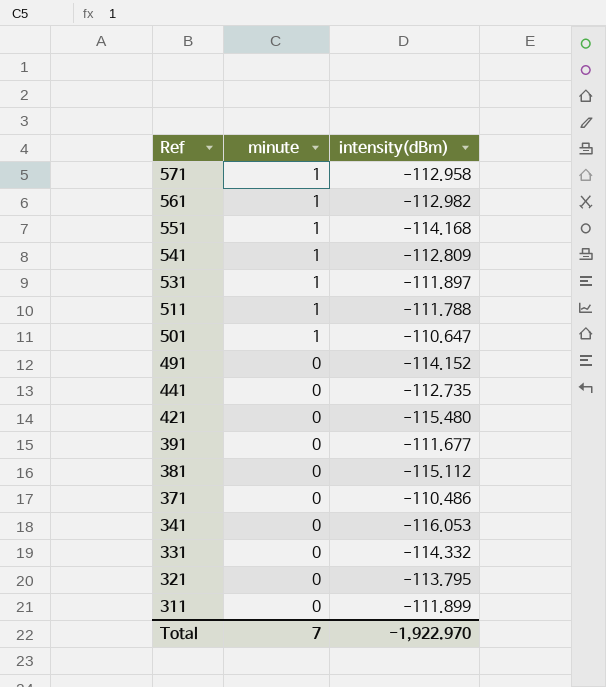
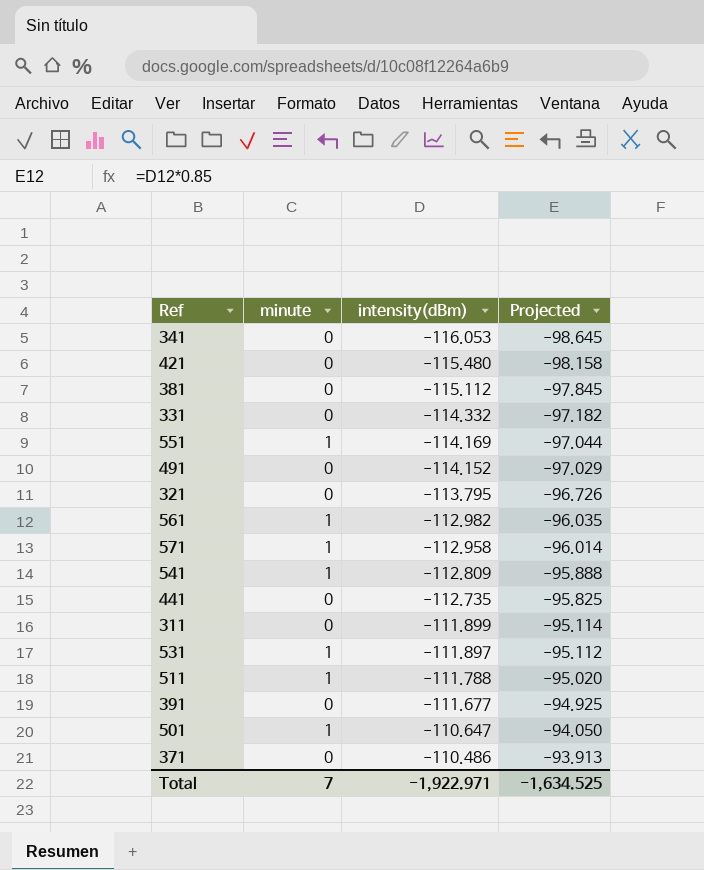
row order: Ref descending -> intensity(dBm) ascending
column Projected | formula: none -> [intensity(dBm)] * 0.85
551 | intensity(dBm): -114.168 -> -114.169
Total | intensity(dBm): -1,922.970 -> -1,922.971

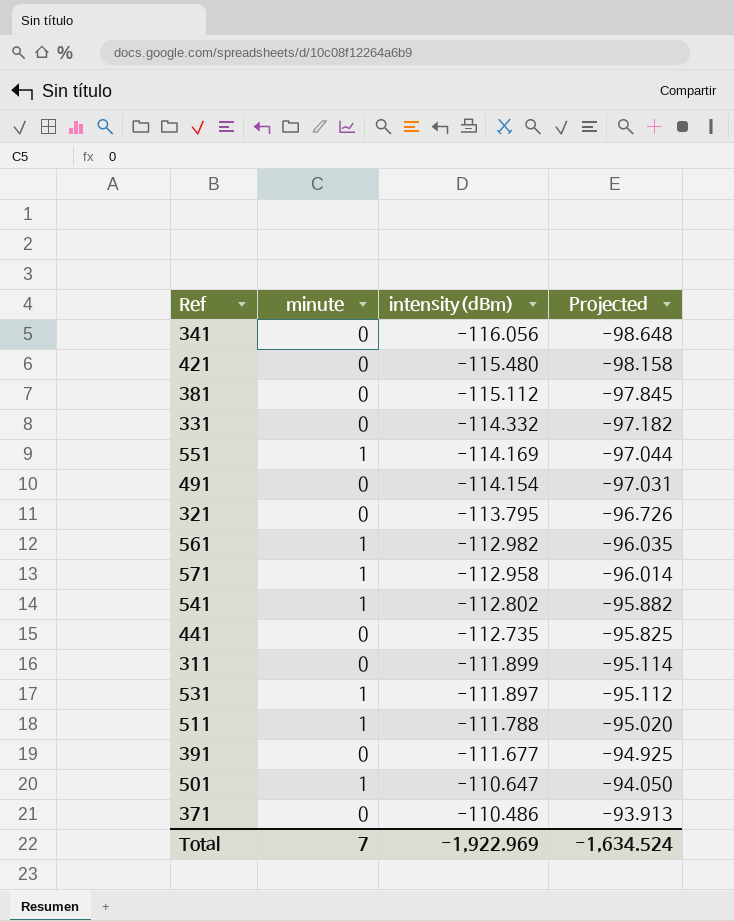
341 | intensity(dBm): -116.053 -> -116.056
341 | Projected: -98.645 -> -98.648
491 | intensity(dBm): -114.152 -> -114.154
491 | Projected: -97.029 -> -97.031
541 | intensity(dBm): -112.809 -> -112.802
541 | Projected: -95.888 -> -95.882
Total | intensity(dBm): -1,922.971 -> -1,922.969
Total | Projected: -1,634.525 -> -1,634.524

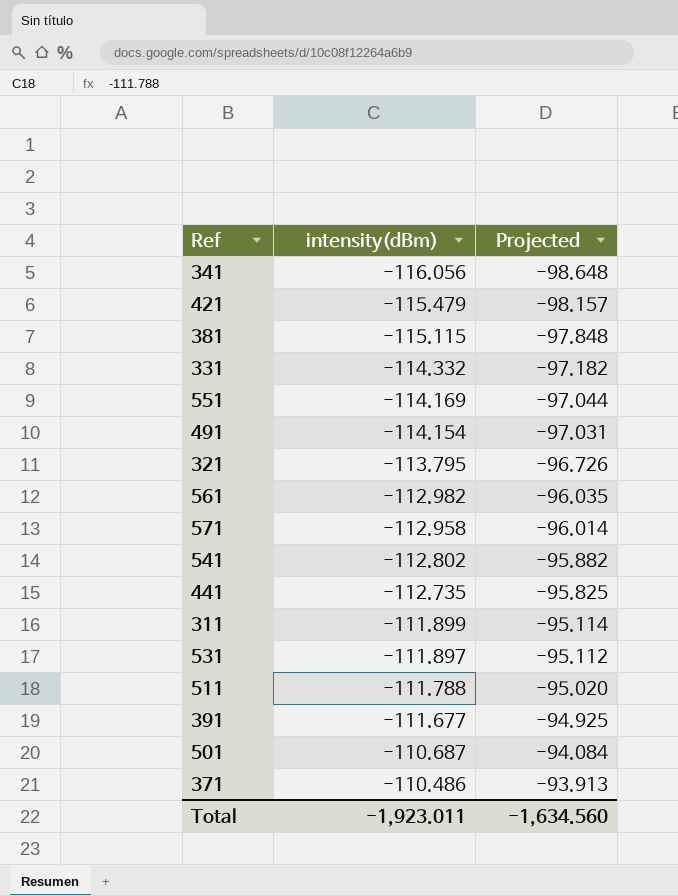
column minute | position: 2 -> none
421 | intensity(dBm): -115.480 -> -115.479
421 | Projected: -98.158 -> -98.157
381 | intensity(dBm): -115.112 -> -115.115
381 | Projected: -97.845 -> -97.848
501 | intensity(dBm): -110.647 -> -110.687
501 | Projected: -94.050 -> -94.084
Total | intensity(dBm): -1,922.969 -> -1,923.011
Total | Projected: -1,634.524 -> -1,634.560

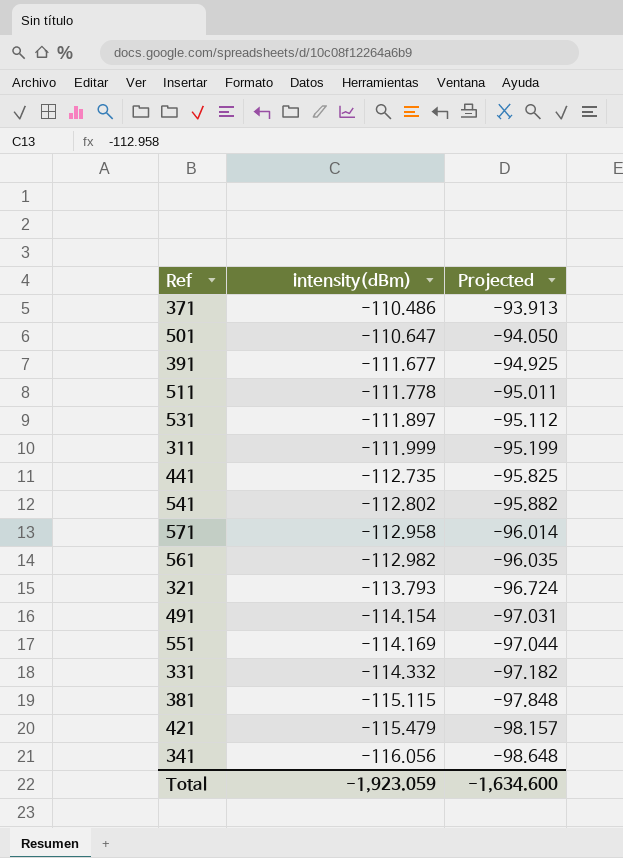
row order: intensity(dBm) ascending -> intensity(dBm) descending
501 | intensity(dBm): -110.687 -> -110.647
501 | Projected: -94.084 -> -94.050
511 | intensity(dBm): -111.788 -> -111.778
511 | Projected: -95.020 -> -95.011
311 | intensity(dBm): -111.899 -> -111.999
311 | Projected: -95.114 -> -95.199
321 | intensity(dBm): -113.795 -> -113.793
321 | Projected: -96.726 -> -96.724
Total | intensity(dBm): -1,923.011 -> -1,923.059
Total | Projected: -1,634.560 -> -1,634.600

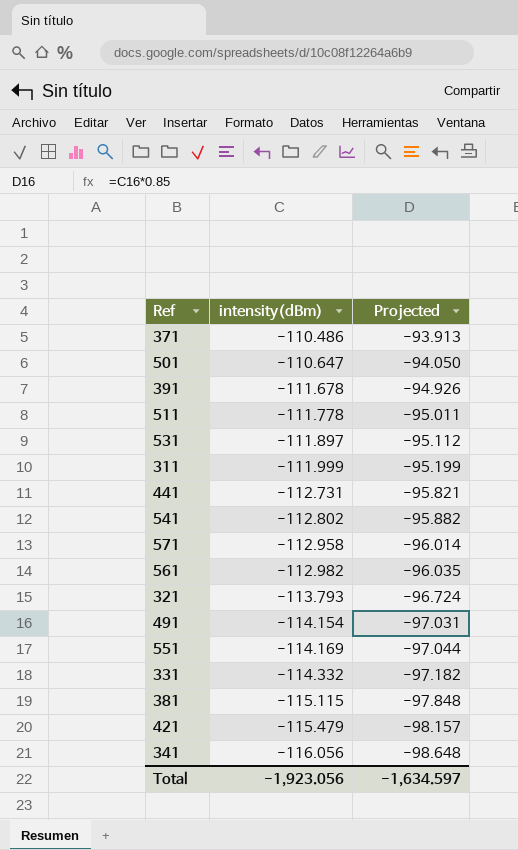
391 | intensity(dBm): -111.677 -> -111.678
391 | Projected: -94.925 -> -94.926
441 | intensity(dBm): -112.735 -> -112.731
441 | Projected: -95.825 -> -95.821
Total | intensity(dBm): -1,923.059 -> -1,923.056
Total | Projected: -1,634.600 -> -1,634.597

